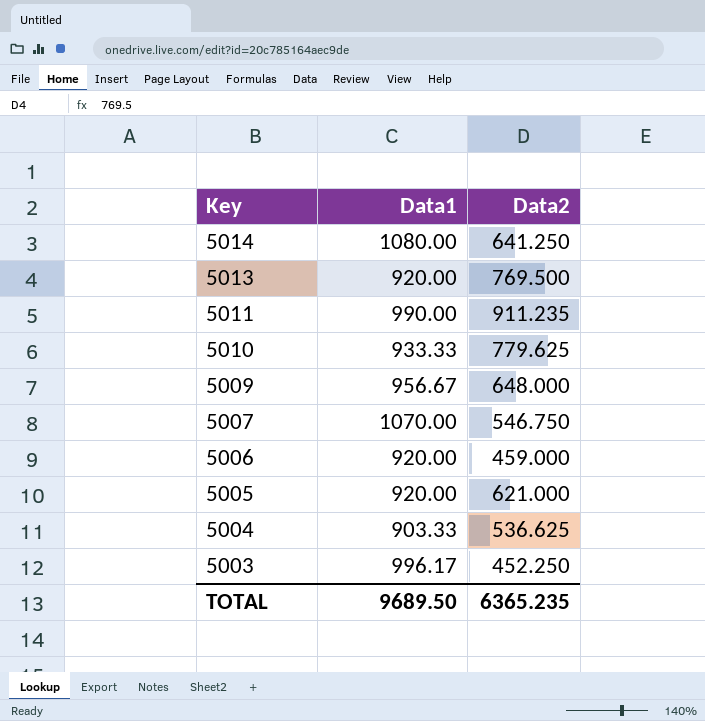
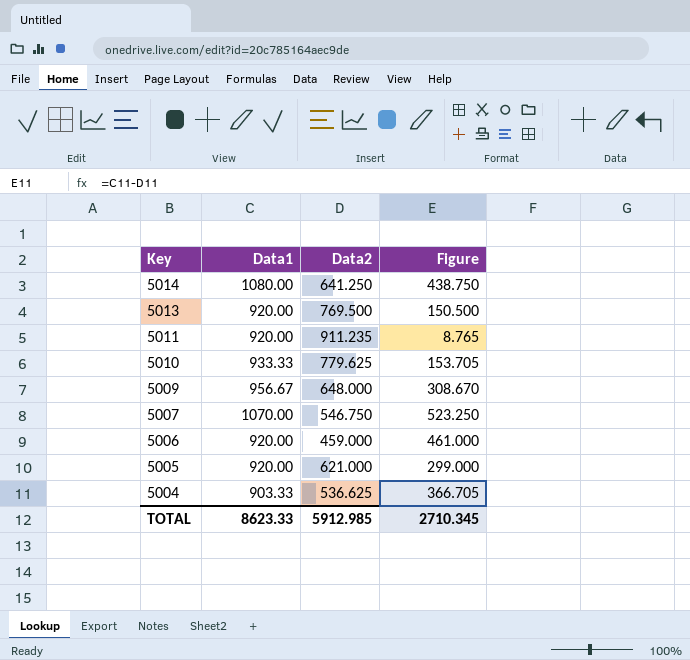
column Figure | formula: none -> [Data1] - [Data2]
row 5003: 996.17 | 452.250 -> none
5011 | Data1: 990.00 -> 920.00
TOTAL | Data1: 9689.50 -> 8623.33
TOTAL | Data2: 6365.235 -> 5912.985

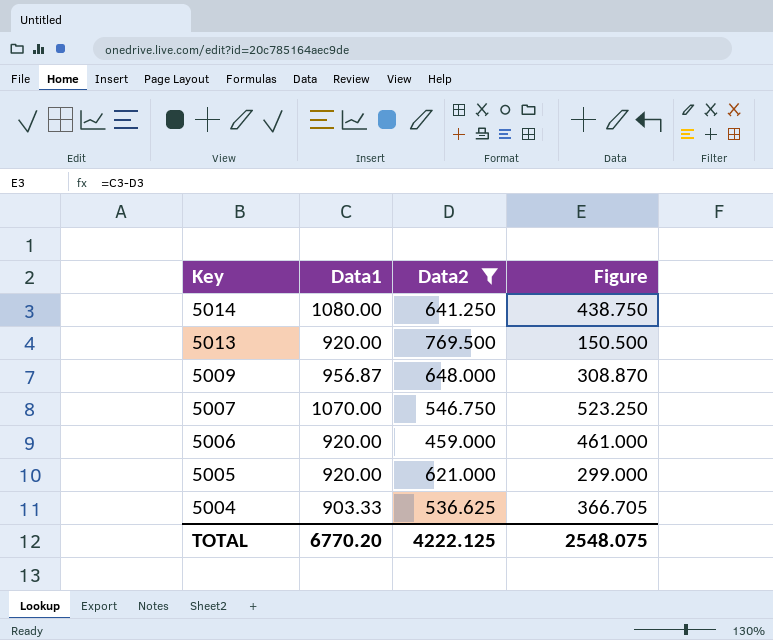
filter: none -> Data2 <= 769.500
5009 | Data1: 956.67 -> 956.87
5009 | Figure: 308.670 -> 308.870
TOTAL | Data1: 8623.33 -> 6770.20
TOTAL | Data2: 5912.985 -> 4222.125
TOTAL | Figure: 2710.345 -> 2548.075

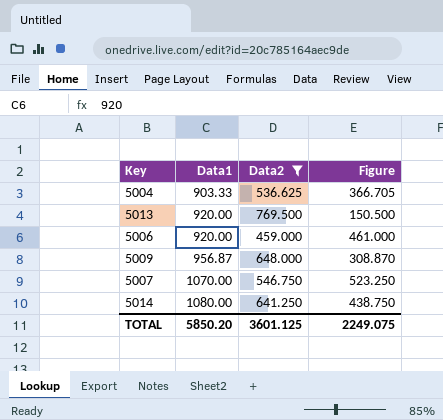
row order: Key descending -> Data1 ascending
row 5005: 920.00 | 621.000 | 299.000 -> none
TOTAL | Data1: 6770.20 -> 5850.20
TOTAL | Data2: 4222.125 -> 3601.125
TOTAL | Figure: 2548.075 -> 2249.075

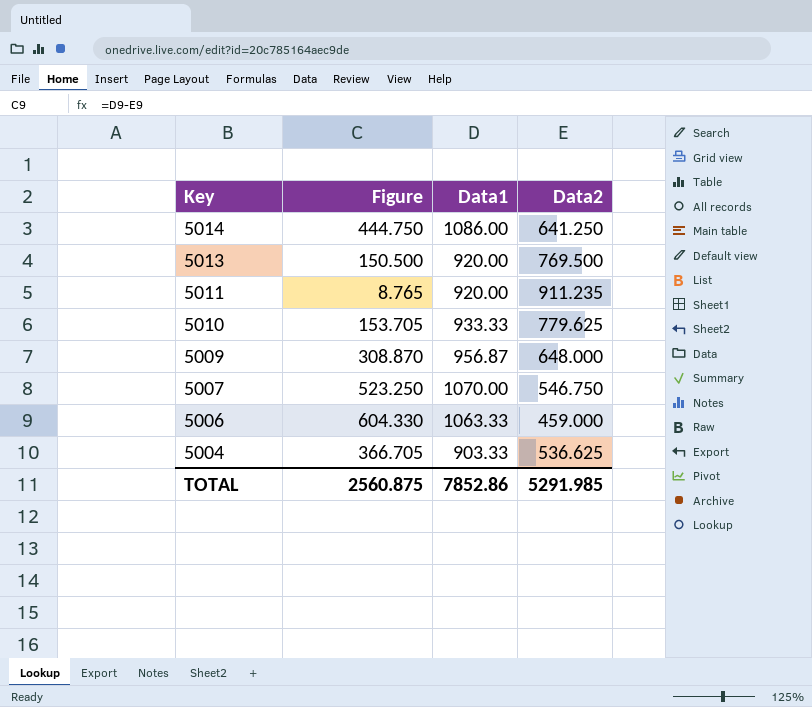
filter: Data2 <= 769.500 -> none
row order: Data1 ascending -> Key descending
column Figure | position: 4 -> 2
5014 | Figure: 438.750 -> 444.750
5014 | Data1: 1080.00 -> 1086.00
5006 | Figure: 461.000 -> 604.330
5006 | Data1: 920.00 -> 1063.33
TOTAL | Figure: 2249.075 -> 2560.875
TOTAL | Data1: 5850.20 -> 7852.86
TOTAL | Data2: 3601.125 -> 5291.985

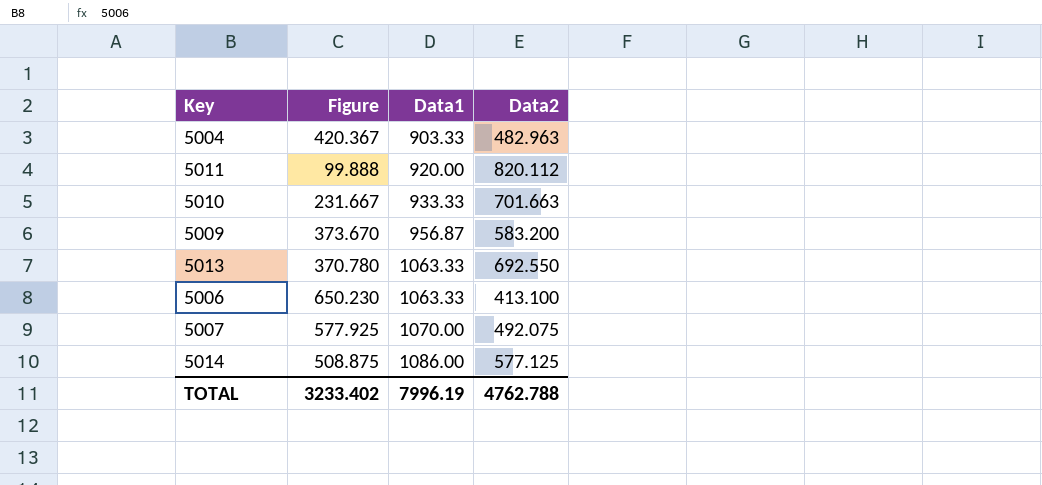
row order: Key descending -> Data1 ascending
5004 | Figure: 366.705 -> 420.367
5004 | Data2: 536.625 -> 482.963
5011 | Figure: 8.765 -> 99.888
5011 | Data2: 911.235 -> 820.112
5010 | Figure: 153.705 -> 231.667
5010 | Data2: 779.625 -> 701.663
5009 | Figure: 308.870 -> 373.670
5009 | Data2: 648.000 -> 583.200
5013 | Figure: 150.500 -> 370.780
5013 | Data1: 920.00 -> 1063.33
5013 | Data2: 769.500 -> 692.550
5006 | Figure: 604.330 -> 650.230
5006 | Data2: 459.000 -> 413.100
5007 | Figure: 523.250 -> 577.925
5007 | Data2: 546.750 -> 492.075
5014 | Figure: 444.750 -> 508.875
5014 | Data2: 641.250 -> 577.125
TOTAL | Figure: 2560.875 -> 3233.402
TOTAL | Data1: 7852.86 -> 7996.19
TOTAL | Data2: 5291.985 -> 4762.788

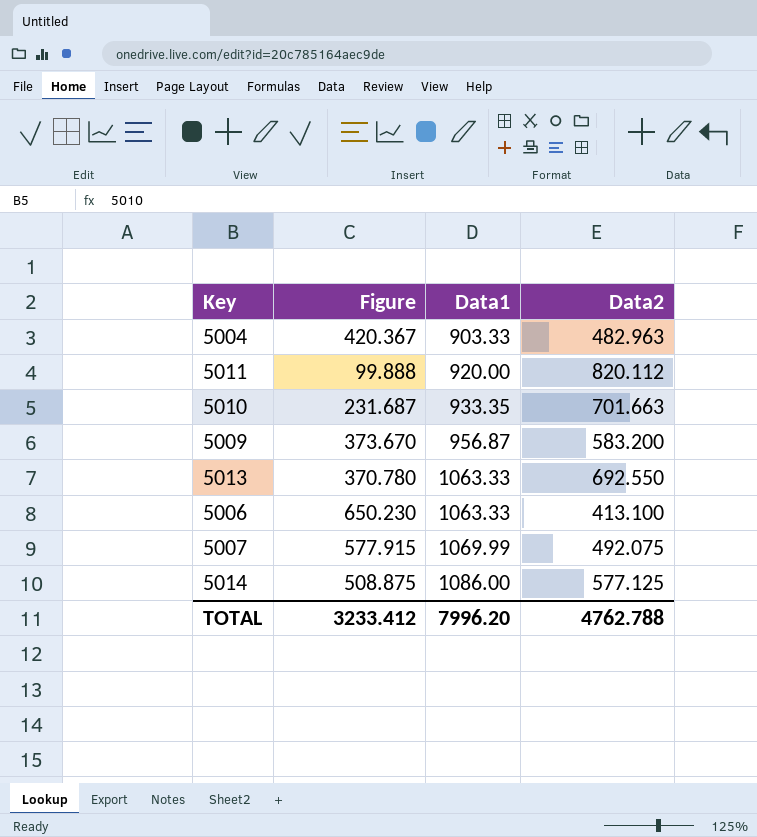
5010 | Figure: 231.667 -> 231.687
5010 | Data1: 933.33 -> 933.35
5007 | Figure: 577.925 -> 577.915
5007 | Data1: 1070.00 -> 1069.99
TOTAL | Figure: 3233.402 -> 3233.412
TOTAL | Data1: 7996.19 -> 7996.20

